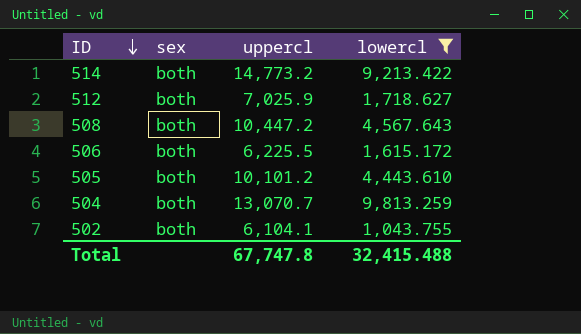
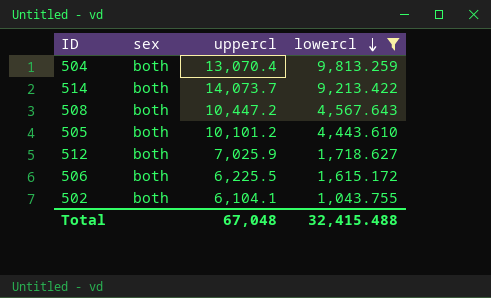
row order: ID descending -> lowercl descending
504 | uppercl: 13,070.7 -> 13,070.4
514 | uppercl: 14,773.2 -> 14,073.7
Total | uppercl: 67,747.8 -> 67,048

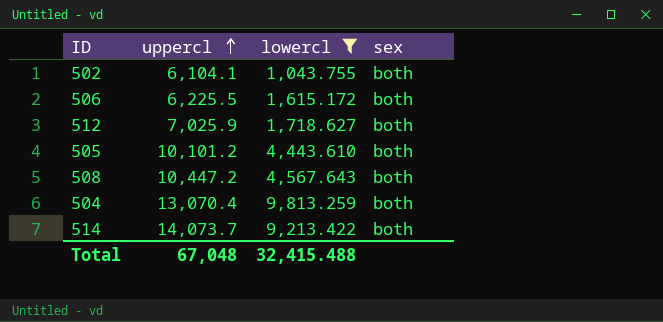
row order: lowercl descending -> uppercl ascending
column sex | position: 2 -> 4

